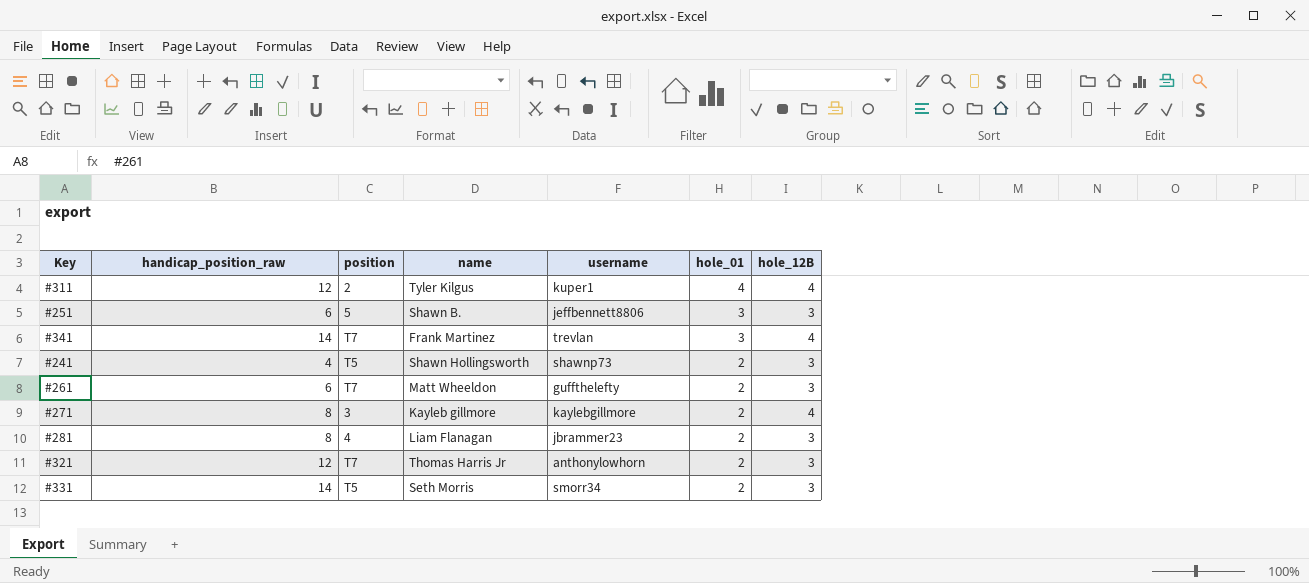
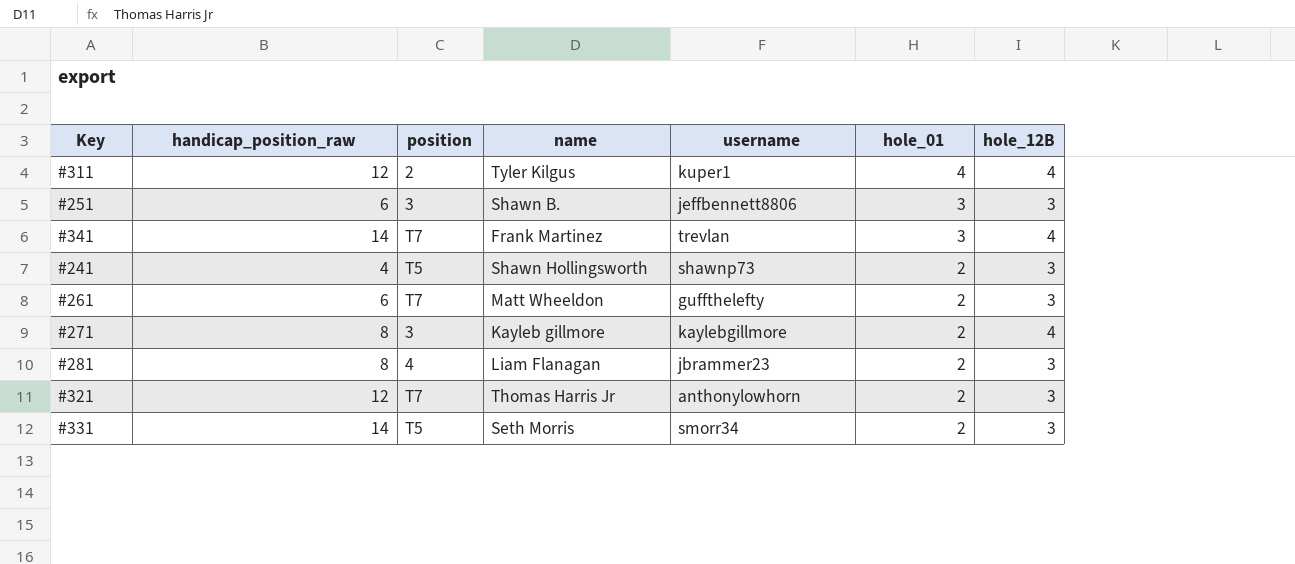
#251 | position: 5 -> 3

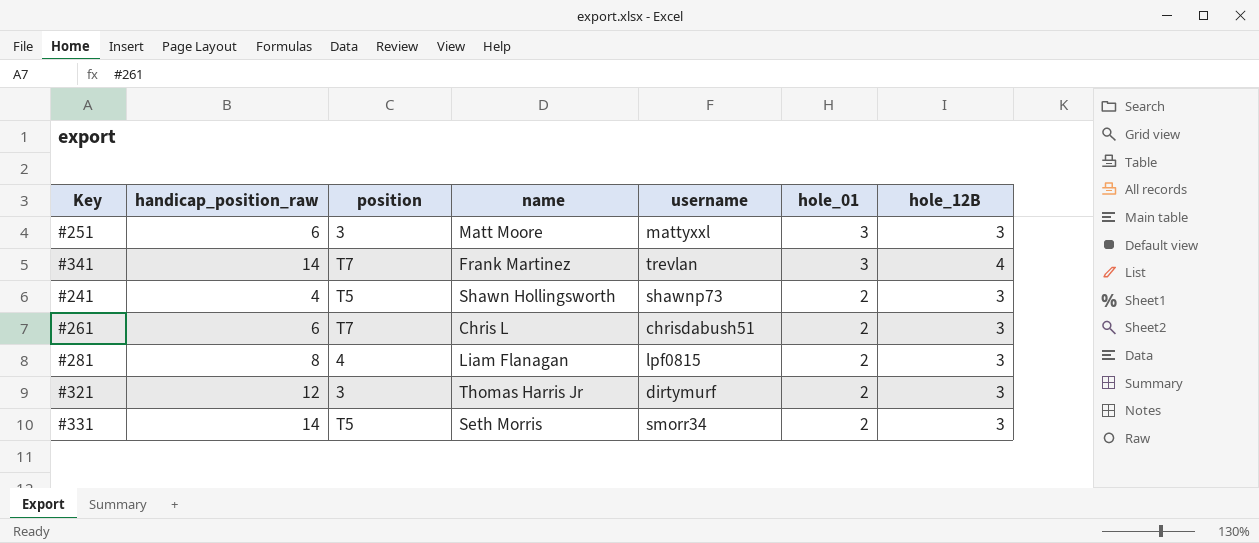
row #311: 12 | 2 | Tyler Kilgus | kuper1 | 4 | 4 -> none
row #271: 8 | 3 | Kayleb gillmore | kaylebgillmore | 2 | 4 -> none
#251 | name: Shawn B. -> Matt Moore
#251 | username: jeffbennett8806 -> mattyxxl
#261 | name: Matt Wheeldon -> Chris L
#261 | username: guffthelefty -> chrisdabush51
#281 | username: jbrammer23 -> lpf0815
#321 | position: T7 -> 3
#321 | username: anthonylowhorn -> dirtymurf

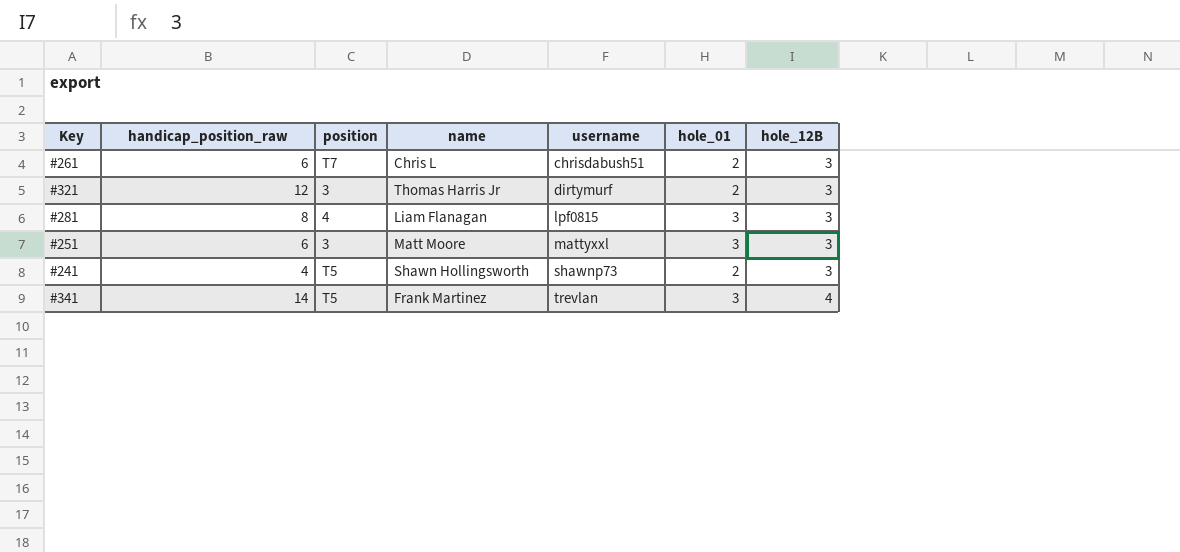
row order: hole_01 descending -> username ascending
row #331: 14 | T5 | Seth Morris | smorr34 | 2 | 3 -> none
#281 | hole_01: 2 -> 3
#341 | position: T7 -> T5

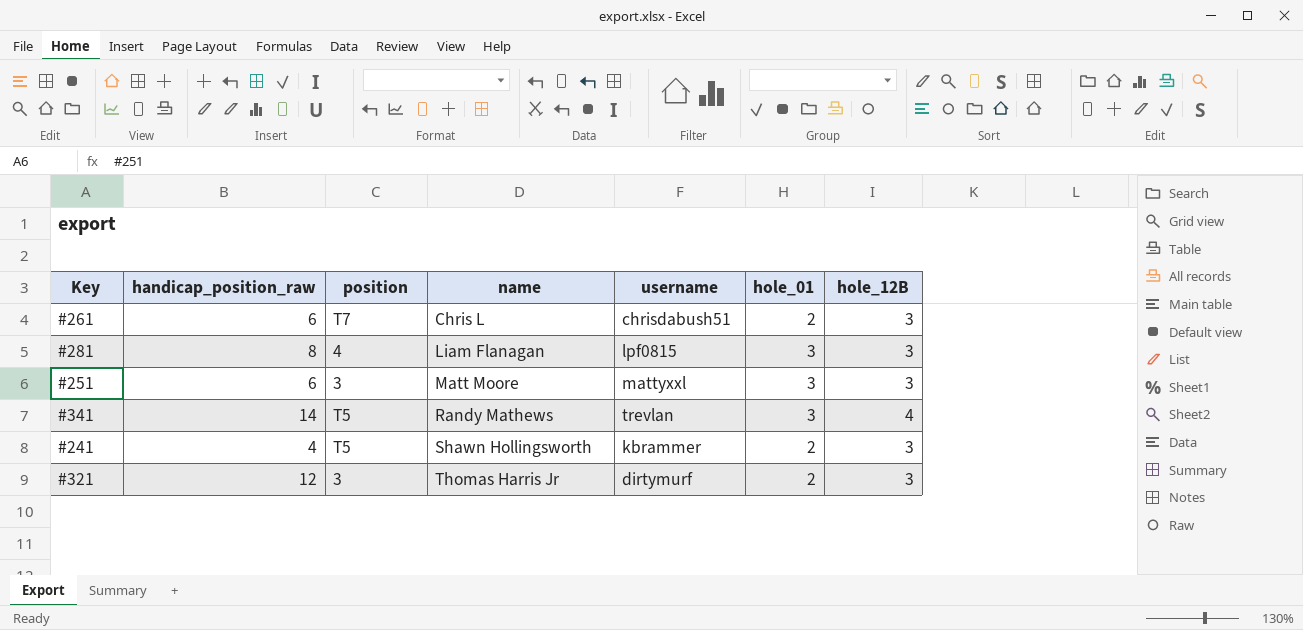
row order: username ascending -> name ascending
#341 | name: Frank Martinez -> Randy Mathews
#241 | username: shawnp73 -> kbrammer

